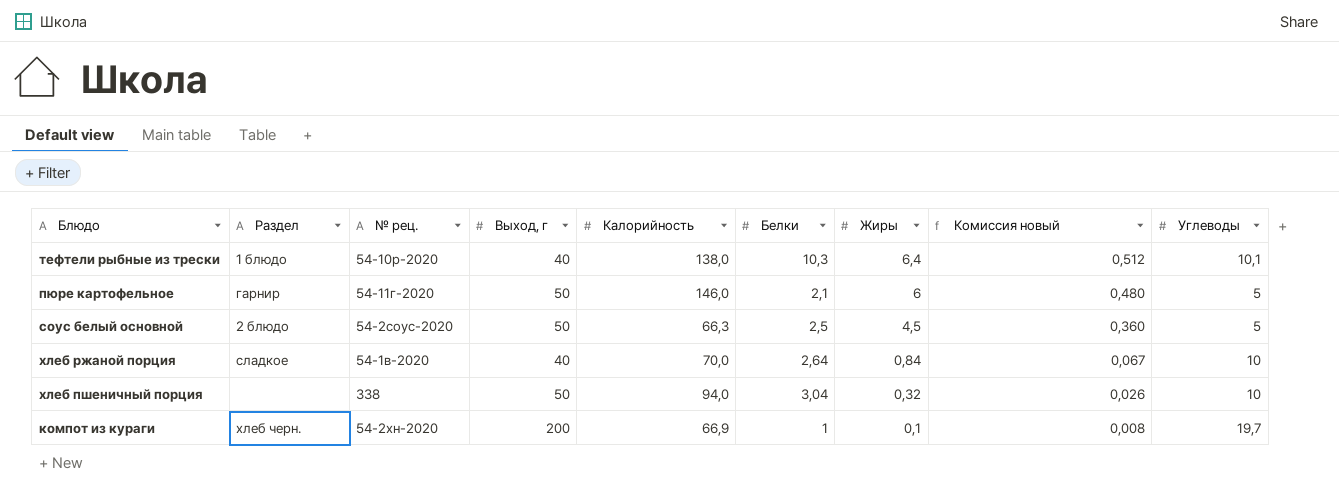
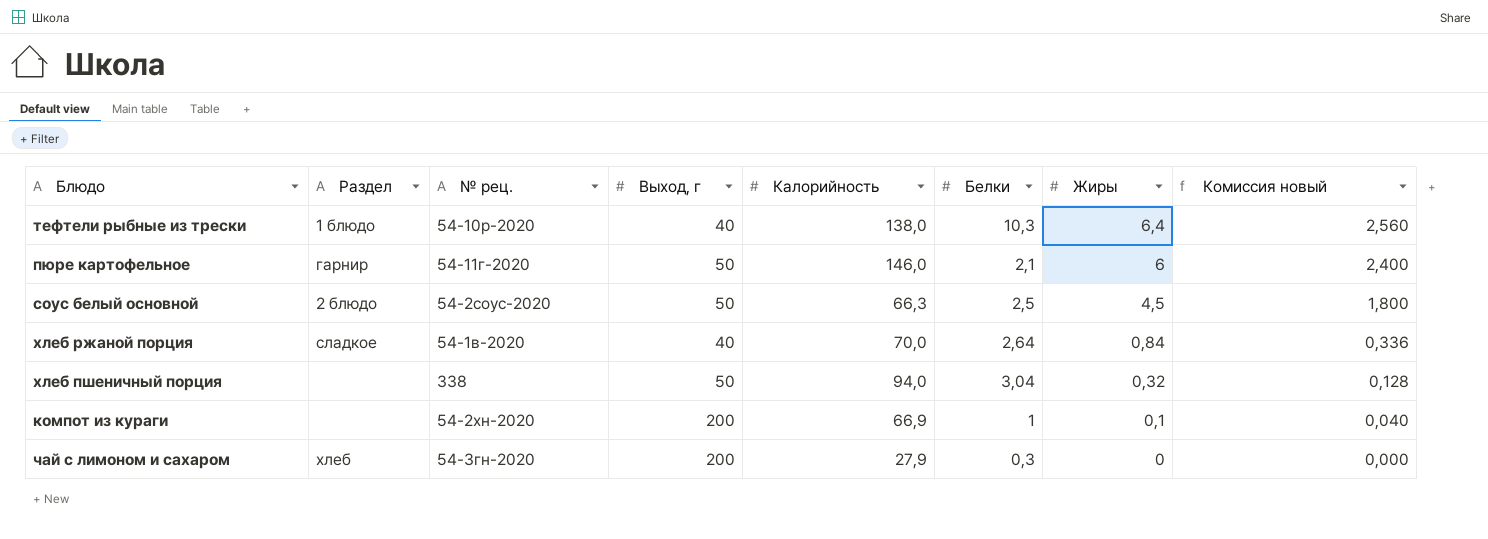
column Углеводы | position: 9 -> none
column Комиссия новый | formula: [Жиры] * 0,08 -> [Жиры] * 0,4
компот из кураги | Раздел: хлеб черн. -> none
row чай с лимоном и сахаром: none -> хлеб | 54-3гн-2020 | 200 | 27,9 | 0,3 | 0 | 0,000

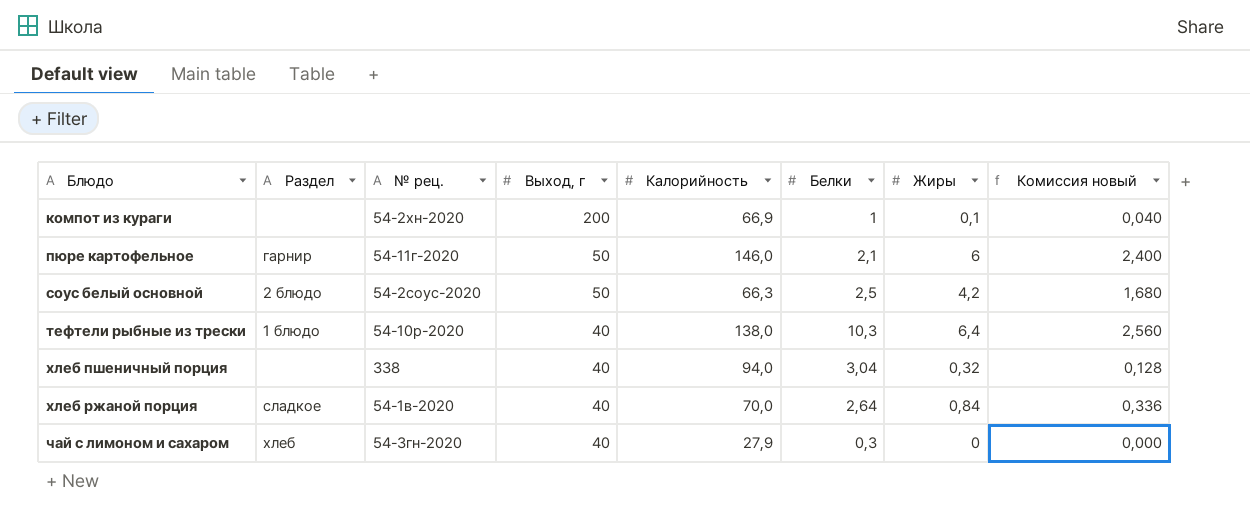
row order: Жиры descending -> Блюдо ascending
соус белый основной | Жиры: 4,5 -> 4,2
соус белый основной | Комиссия новый: 1,800 -> 1,680
хлеб пшеничный порция | Выход, г: 50 -> 40
чай с лимоном и сахаром | Выход, г: 200 -> 40

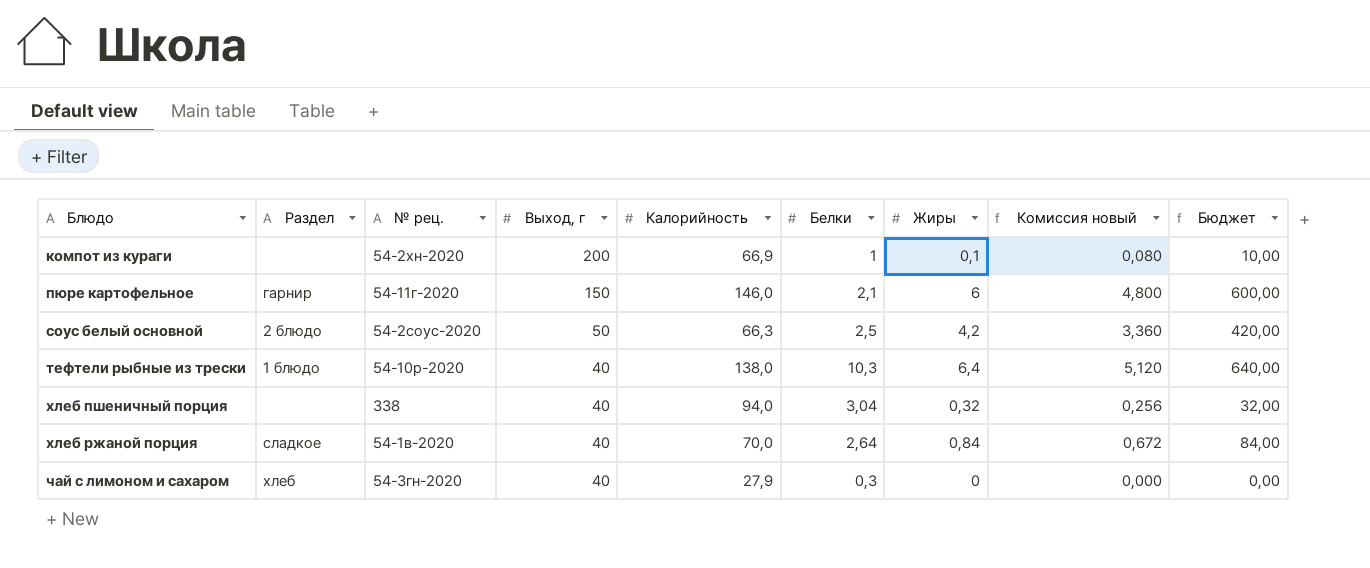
column Комиссия новый | formula: [Жиры] * 0,4 -> [Жиры] * 0,8
column Бюджет | formula: none -> [Жиры] * 100
пюре картофельное | Выход, г: 50 -> 150

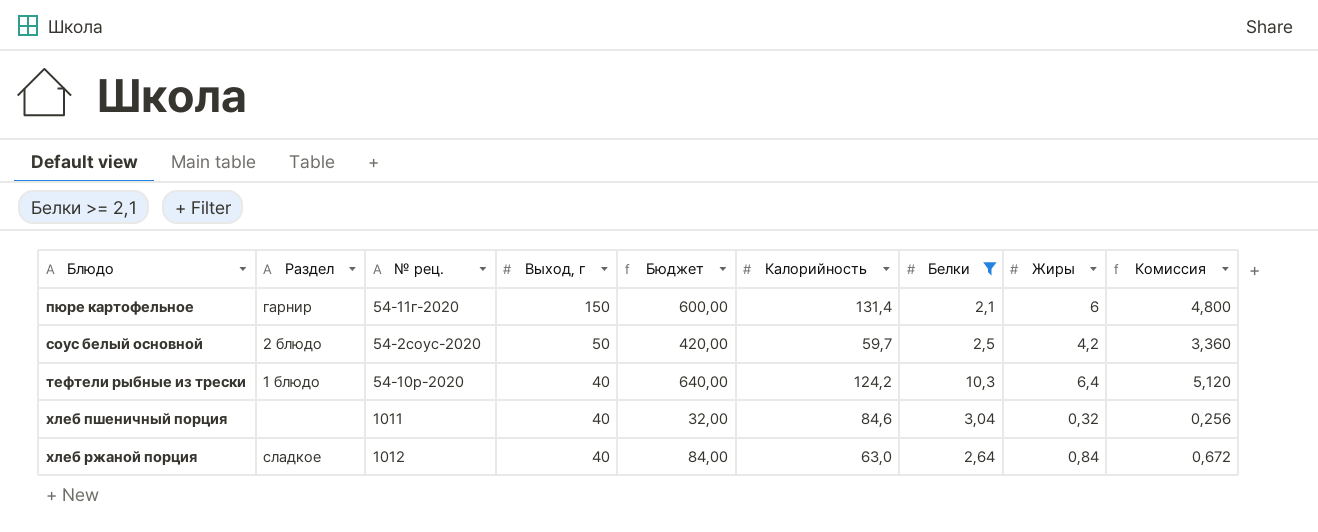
filter: none -> Белки >= 2,1
column Бюджет | position: 9 -> 5
column name: Комиссия новый -> Комиссия
пюре картофельное | Калорийность: 146,0 -> 131,4
соус белый основной | Калорийность: 66,3 -> 59,7
тефтели рыбные из трески | Калорийность: 138,0 -> 124,2
хлеб пшеничный порция | № рец.: 338 -> 1011
хлеб пшеничный порция | Калорийность: 94,0 -> 84,6
хлеб ржаной порция | № рец.: 54-1в-2020 -> 1012
хлеб ржаной порция | Калорийность: 70,0 -> 63,0

